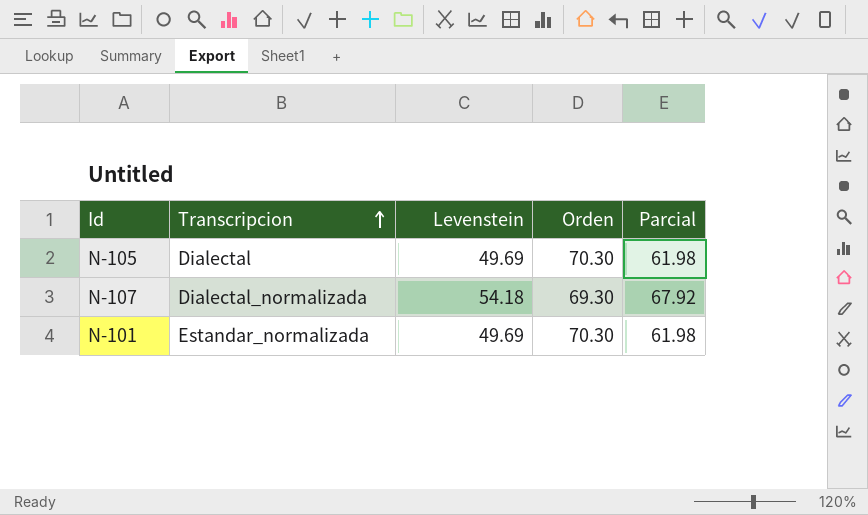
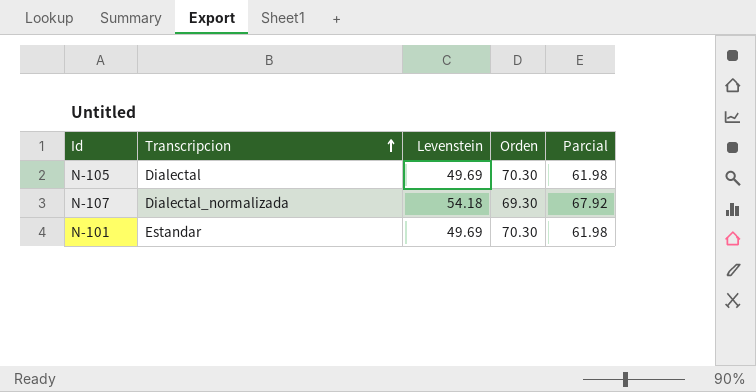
N-101 | Transcripcion: Estandar_normalizada -> Estandar

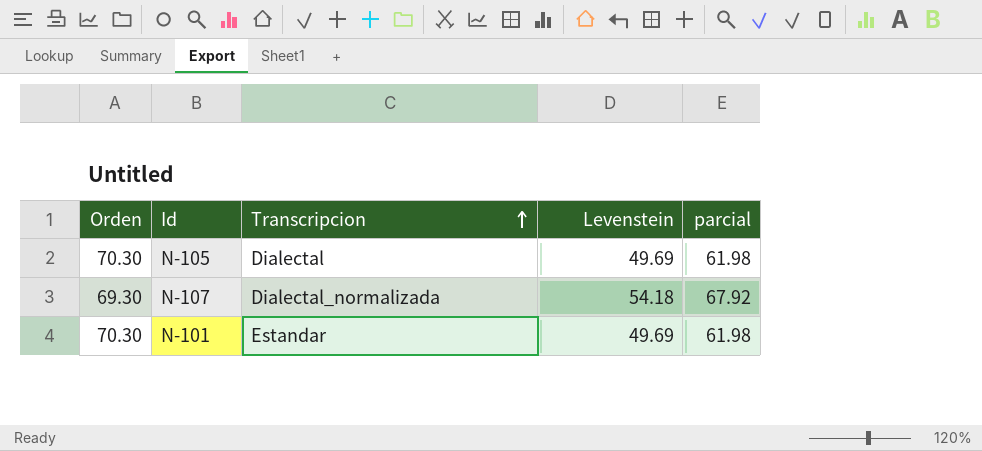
column Orden | position: 4 -> 1
column name: Parcial -> parcial

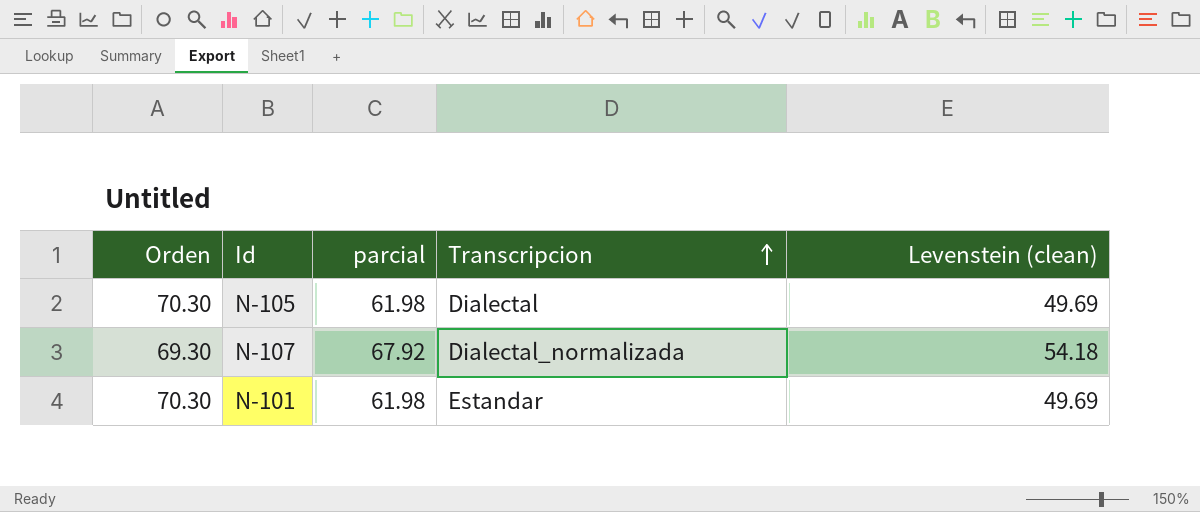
column parcial | position: 5 -> 3
column name: Levenstein -> Levenstein (clean)

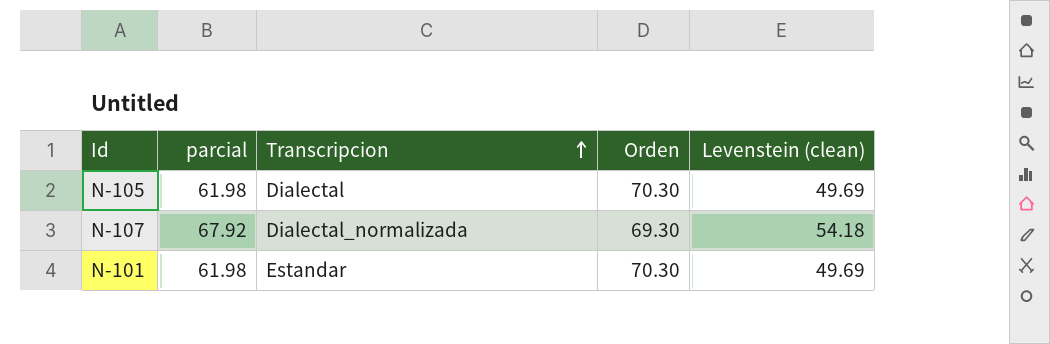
column Orden | position: 1 -> 4

